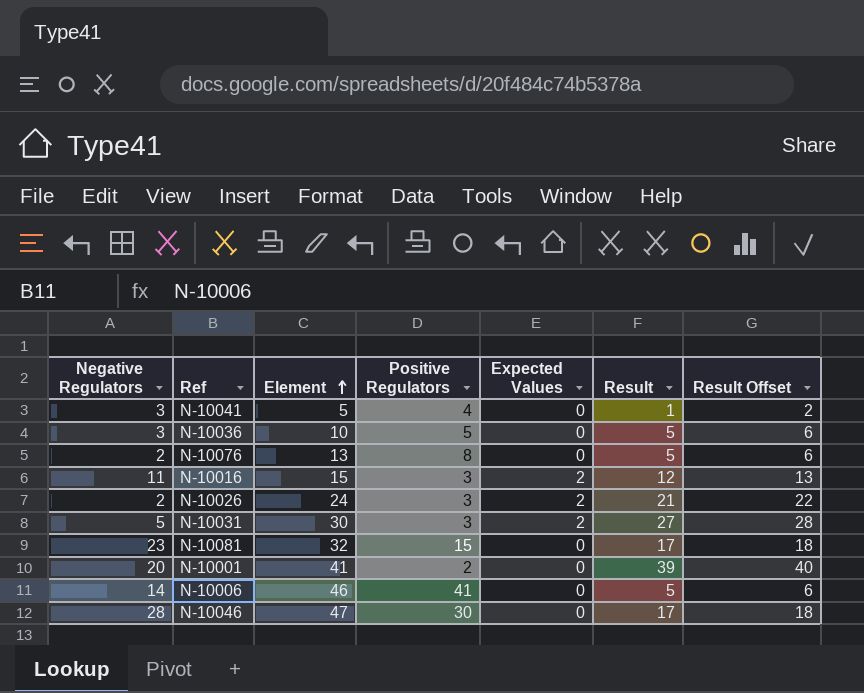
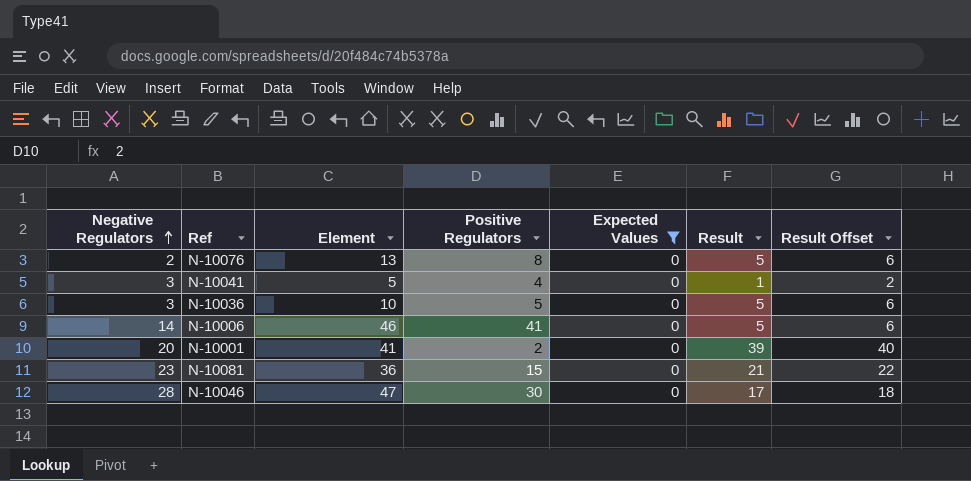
filter: none -> Expected Values = 0
row order: Element ascending -> Negative Regulators ascending
N-10081 | Element: 32 -> 36
N-10081 | Result: 17 -> 21
N-10081 | Result Offset: 18 -> 22

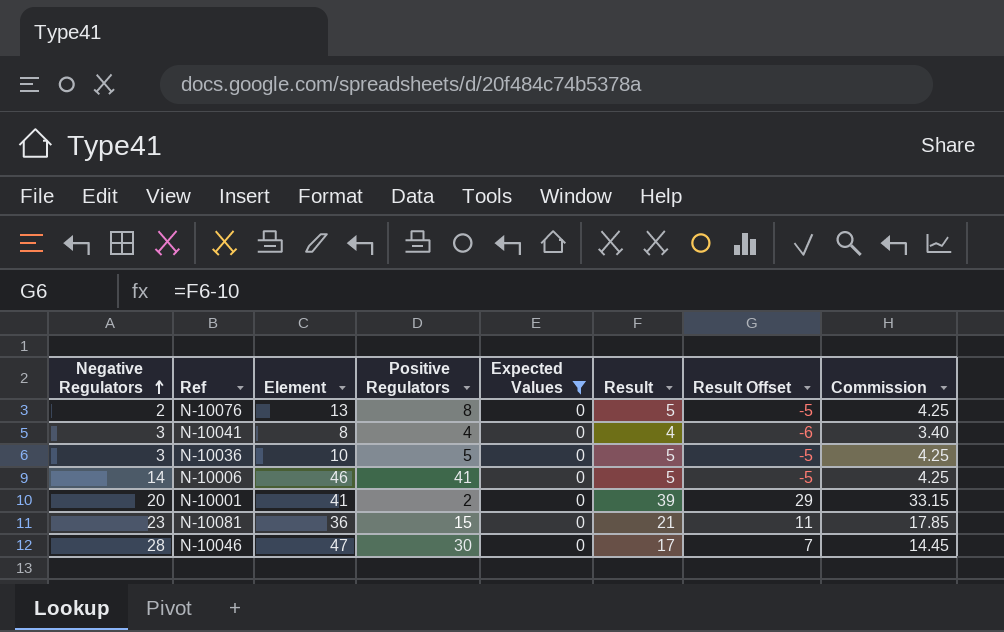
column Result Offset | formula: [Result] + 1 -> [Result] - 10
column Commission | formula: none -> [Result] * 0.85
N-10041 | Element: 5 -> 8
N-10041 | Result: 1 -> 4

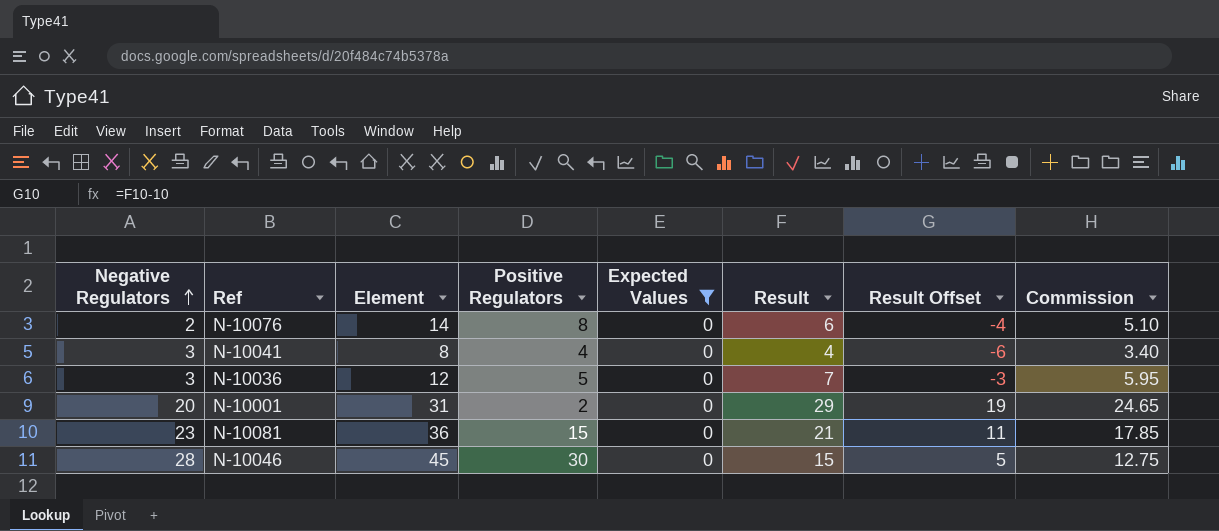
row N-10006: 14 | 46 | 41 | 0 | 5 | -5 | 4.25 -> none
N-10076 | Element: 13 -> 14
N-10076 | Result: 5 -> 6
N-10076 | Result Offset: -5 -> -4
N-10076 | Commission: 4.25 -> 5.10
N-10036 | Element: 10 -> 12
N-10036 | Result: 5 -> 7
N-10036 | Result Offset: -5 -> -3
N-10036 | Commission: 4.25 -> 5.95
N-10001 | Element: 41 -> 31
N-10001 | Result: 39 -> 29
N-10001 | Result Offset: 29 -> 19
N-10001 | Commission: 33.15 -> 24.65
N-10046 | Element: 47 -> 45
N-10046 | Result: 17 -> 15
N-10046 | Result Offset: 7 -> 5
N-10046 | Commission: 14.45 -> 12.75

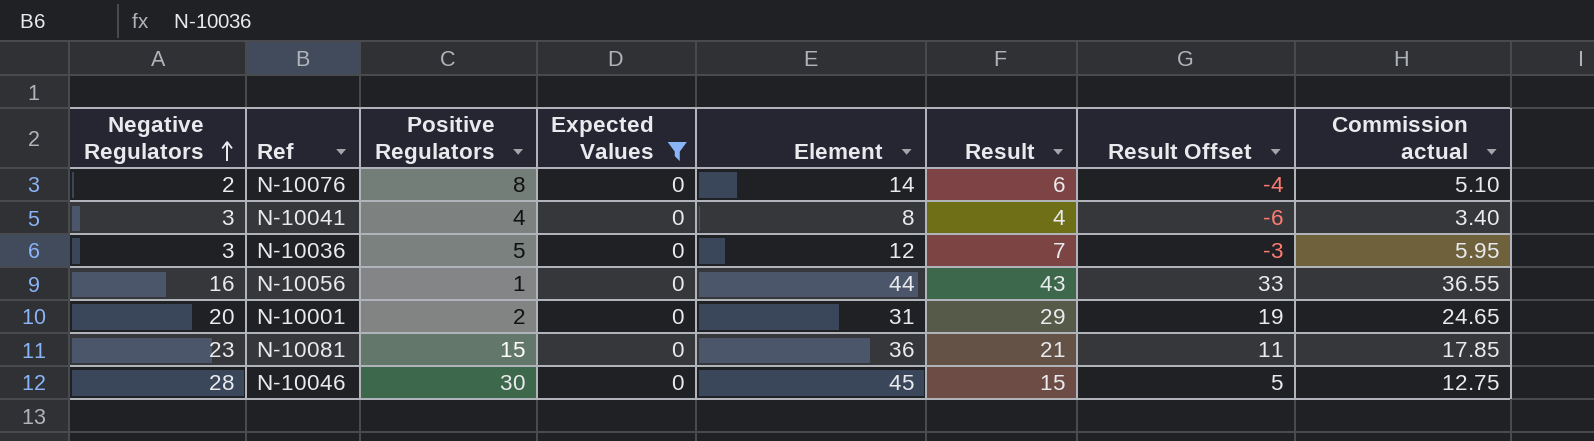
column Element | position: 3 -> 5
column name: Commission -> Commission actual
row N-10056: none -> 16 | 1 | 0 | 44 | 43 | 33 | 36.55

